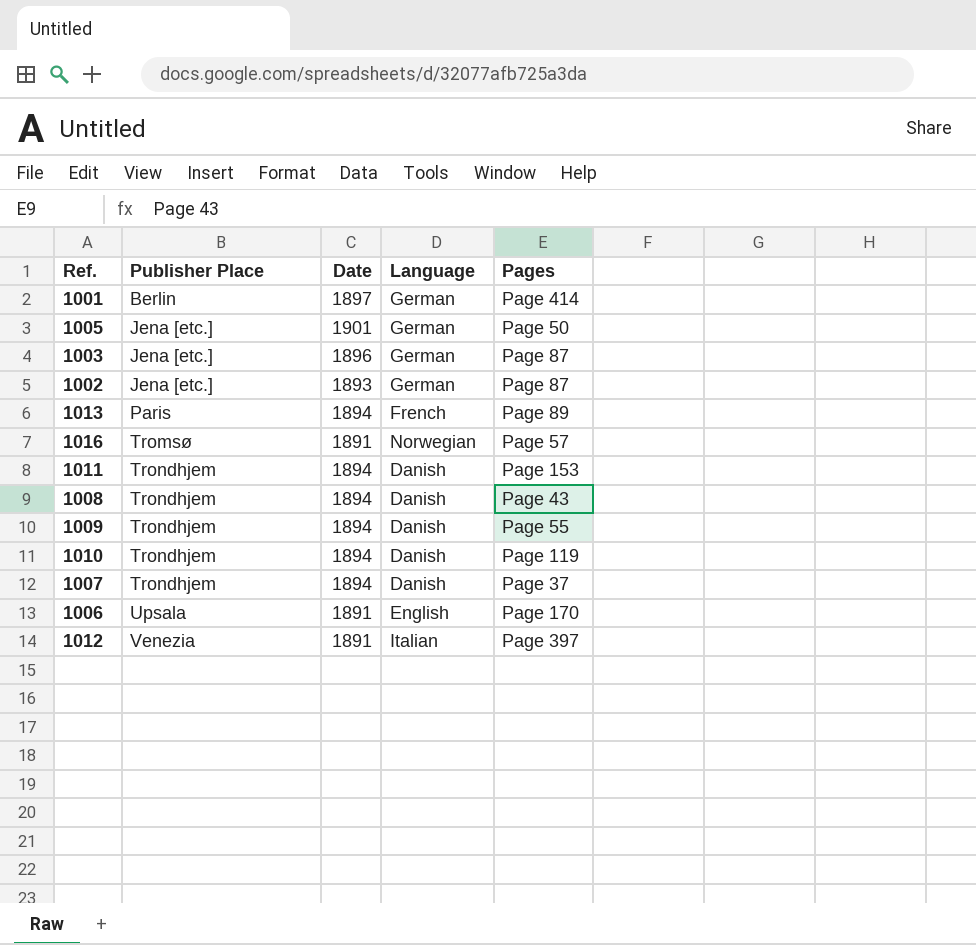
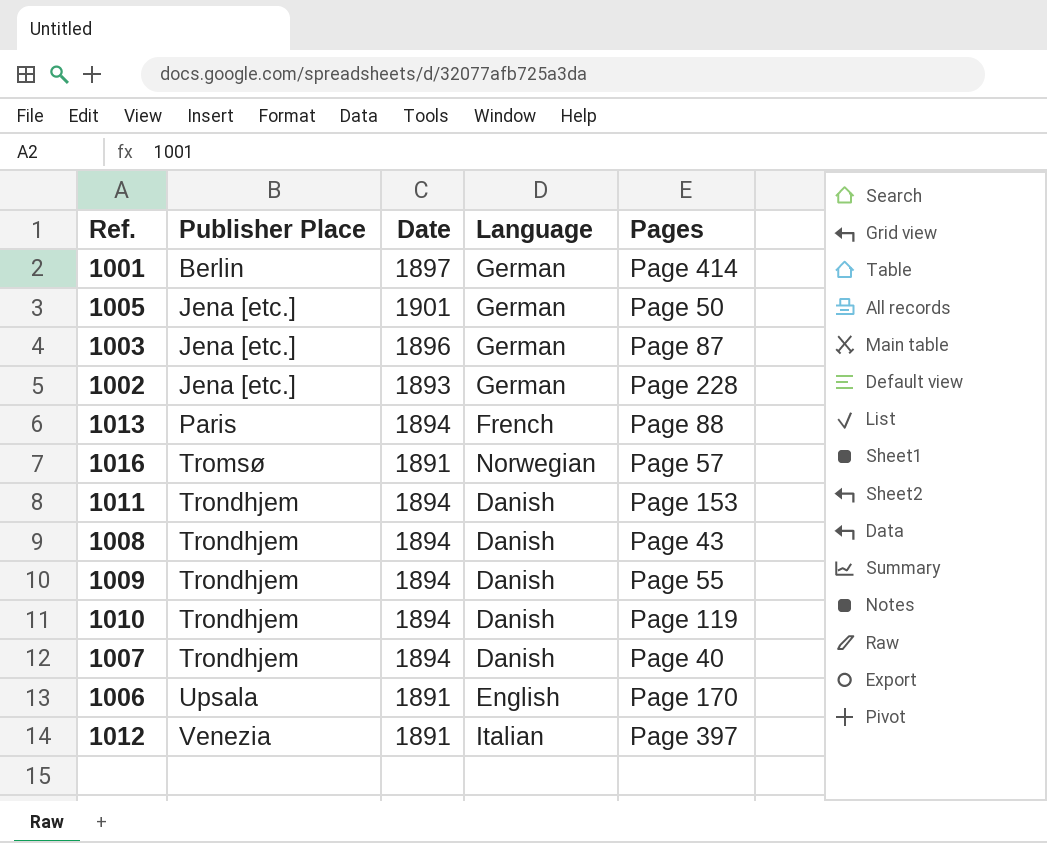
1002 | Pages: Page 87 -> Page 228
1013 | Pages: Page 89 -> Page 88
1007 | Pages: Page 37 -> Page 40

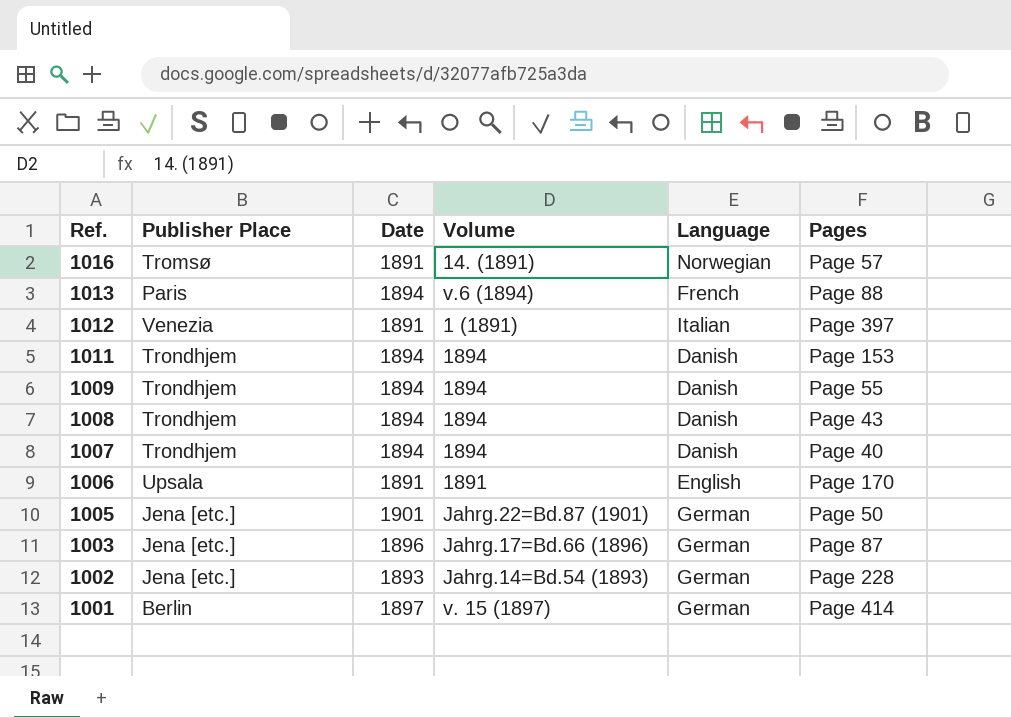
row order: Publisher Place ascending -> Ref. descending
column Volume | position: none -> 4
row 1010: Trondhjem | 1894 | Danish | Page 119 -> none

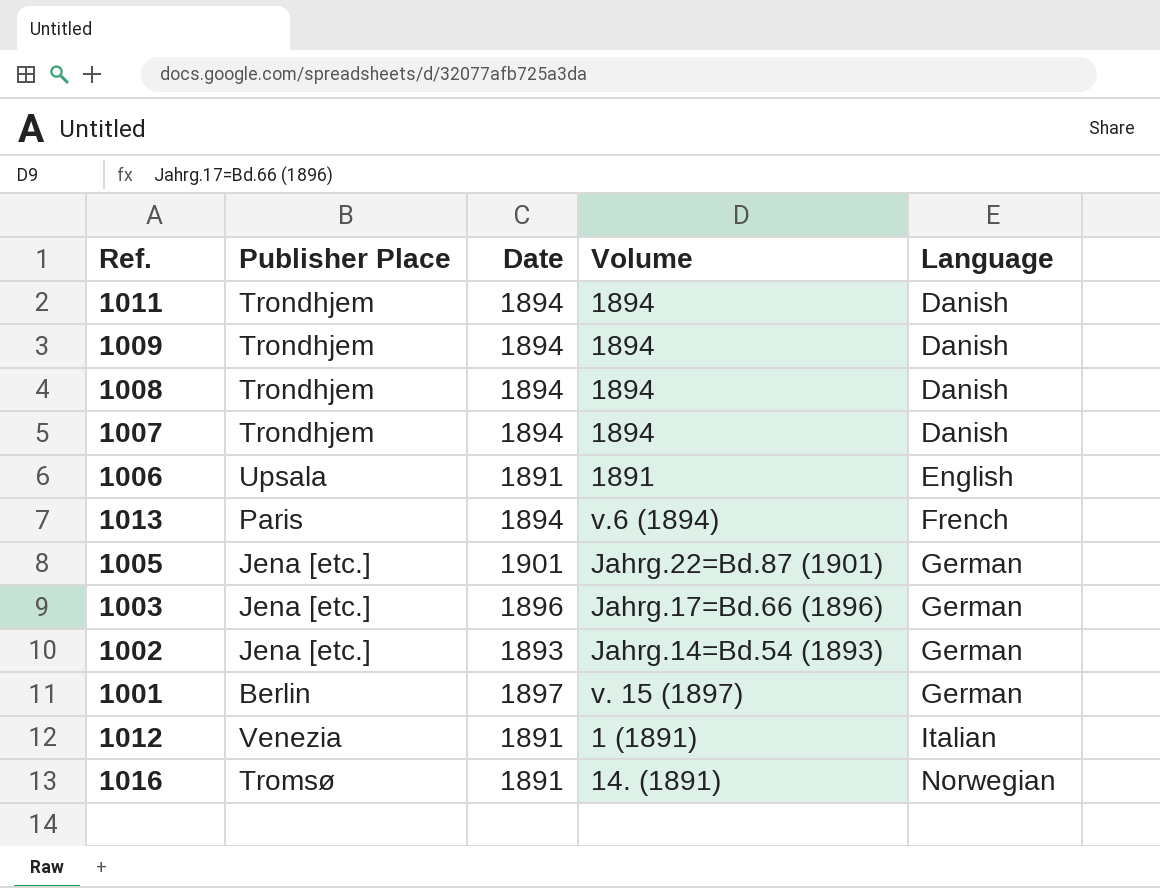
row order: Ref. descending -> Language ascending
column Pages | position: 6 -> none

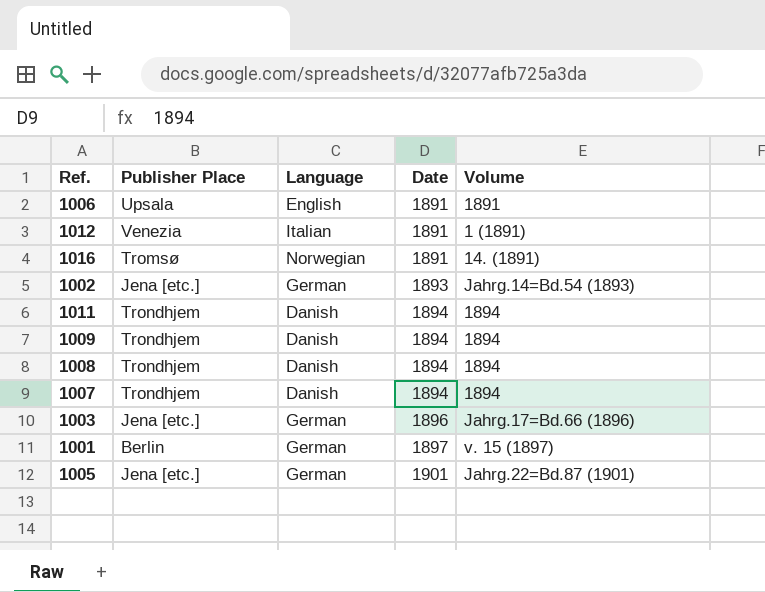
row order: Language ascending -> Date ascending
column Language | position: 5 -> 3
row 1013: Paris | 1894 | v.6 (1894) | French -> none

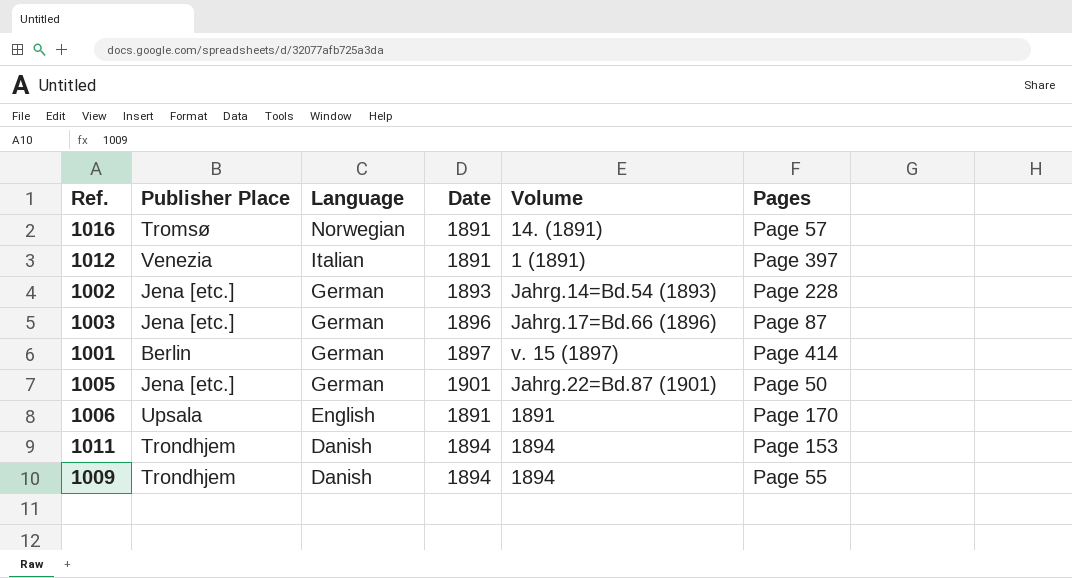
row order: Date ascending -> Language descending
column Pages | position: none -> 6
row 1008: Trondhjem | Danish | 1894 | 1894 -> none
row 1007: Trondhjem | Danish | 1894 | 1894 -> none

